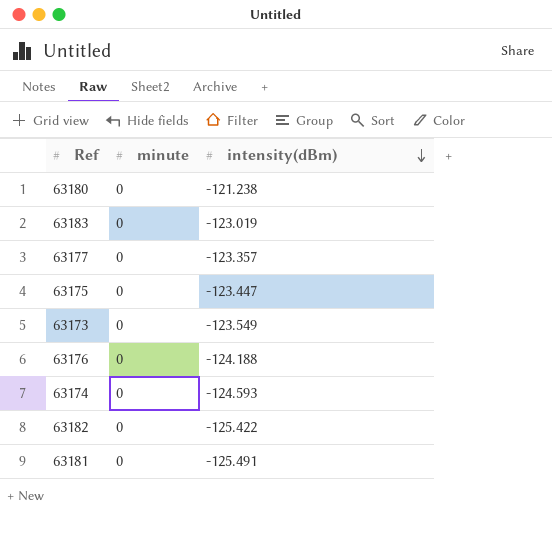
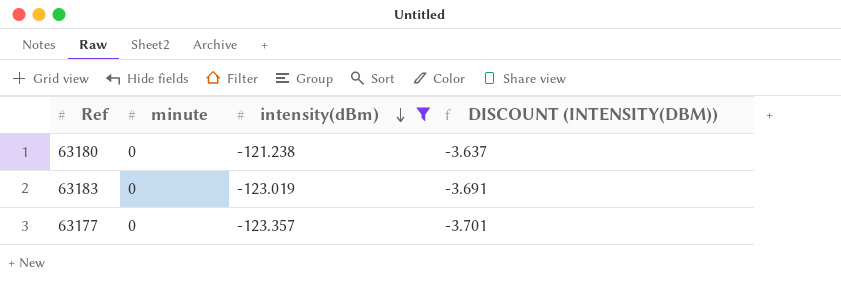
filter: none -> intensity(dBm) >= -123.357
column DISCOUNT (INTENSITY(DBM)) | formula: none -> [intensity(dBm)] * 0.03

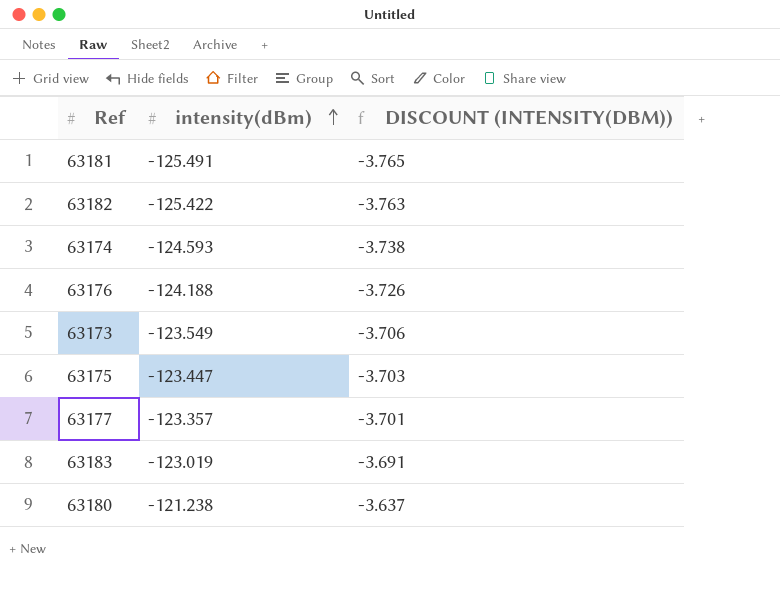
filter: intensity(dBm) >= -123.357 -> none
row order: intensity(dBm) descending -> intensity(dBm) ascending
column minute | position: 2 -> none

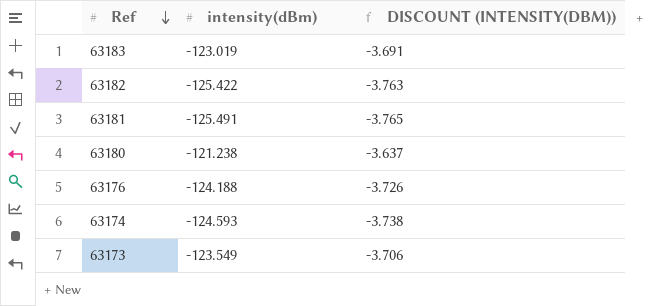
row order: intensity(dBm) ascending -> Ref descending
row 63175: -123.447 | -3.703 -> none
row 63177: -123.357 | -3.701 -> none

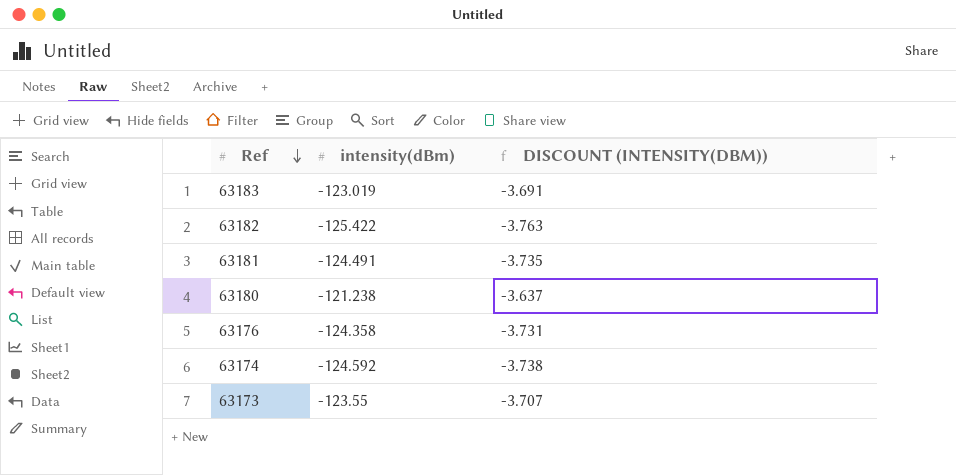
63181 | intensity(dBm): -125.491 -> -124.491
63181 | DISCOUNT (INTENSITY(DBM)): -3.765 -> -3.735
63176 | intensity(dBm): -124.188 -> -124.358
63176 | DISCOUNT (INTENSITY(DBM)): -3.726 -> -3.731
63174 | intensity(dBm): -124.593 -> -124.592
63173 | intensity(dBm): -123.549 -> -123.55
63173 | DISCOUNT (INTENSITY(DBM)): -3.706 -> -3.707

